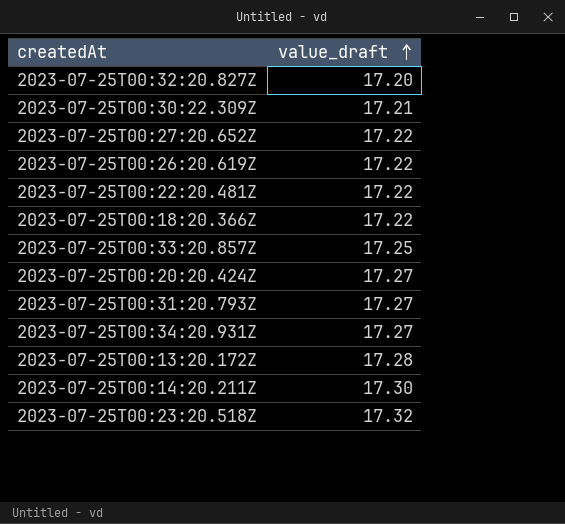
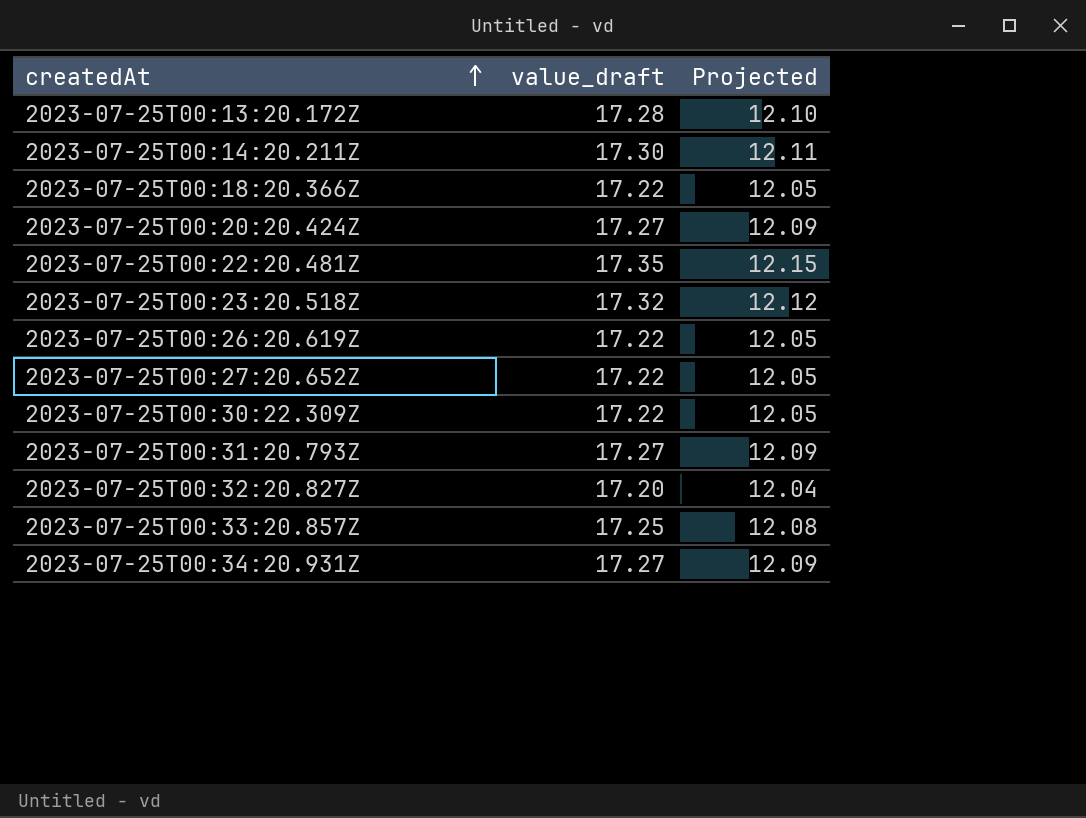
row order: value_draft ascending -> createdAt ascending
column Projected | formula: none -> [value_draft] * 0.7
2023-07-25T00:22:20.481Z | value_draft: 17.22 -> 17.35
2023-07-25T00:30:22.309Z | value_draft: 17.21 -> 17.22

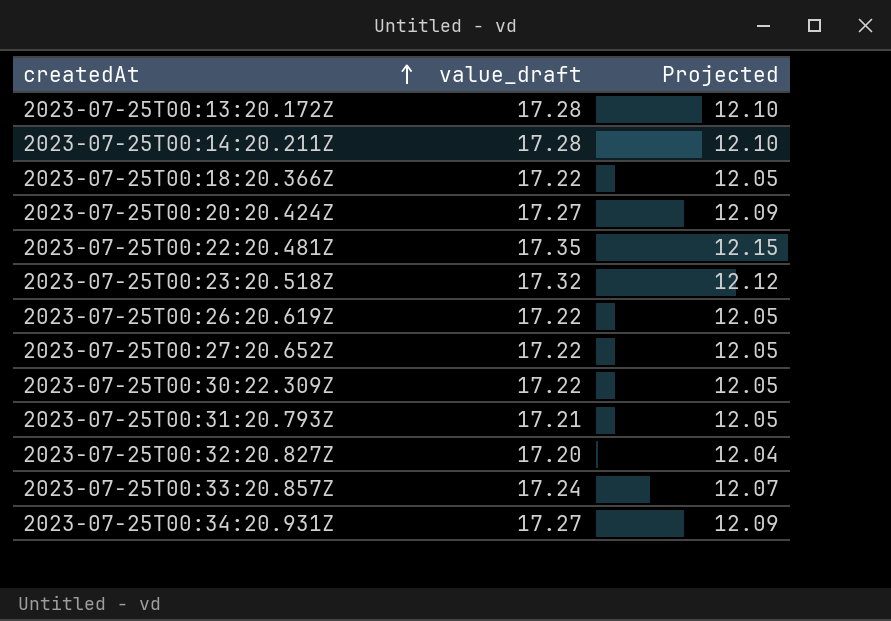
2023-07-25T00:14:20.211Z | value_draft: 17.30 -> 17.28
2023-07-25T00:14:20.211Z | Projected: 12.11 -> 12.10
2023-07-25T00:31:20.793Z | value_draft: 17.27 -> 17.21
2023-07-25T00:31:20.793Z | Projected: 12.09 -> 12.05
2023-07-25T00:33:20.857Z | value_draft: 17.25 -> 17.24
2023-07-25T00:33:20.857Z | Projected: 12.08 -> 12.07

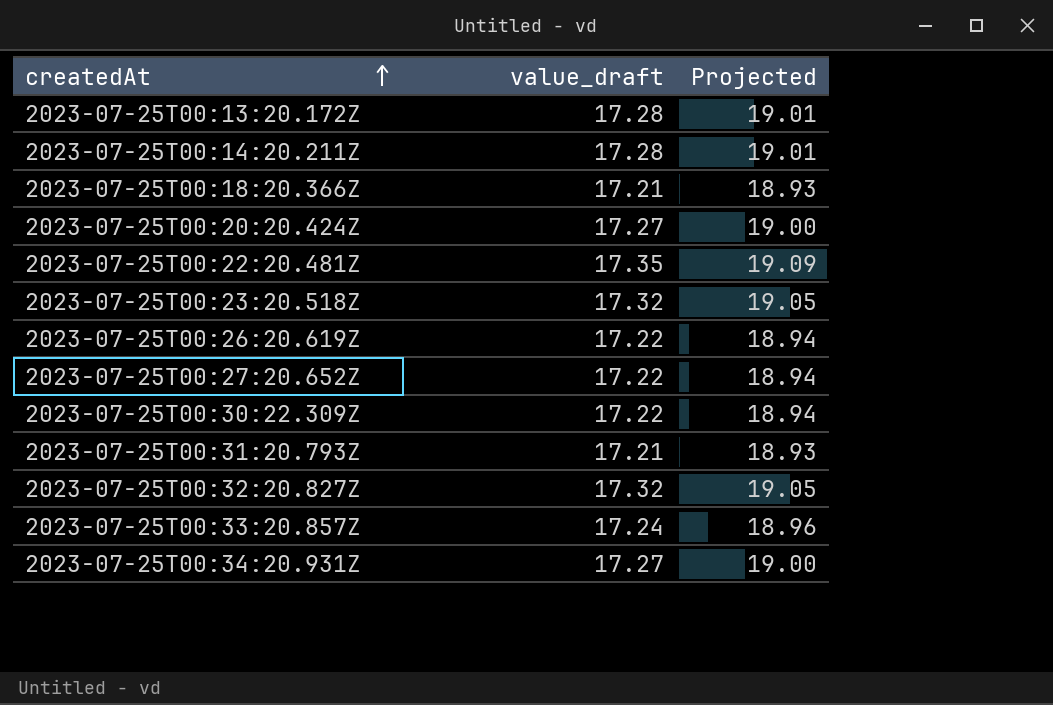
column Projected | formula: [value_draft] * 0.7 -> [value_draft] * 1.1
2023-07-25T00:18:20.366Z | value_draft: 17.22 -> 17.21
2023-07-25T00:32:20.827Z | value_draft: 17.20 -> 17.32

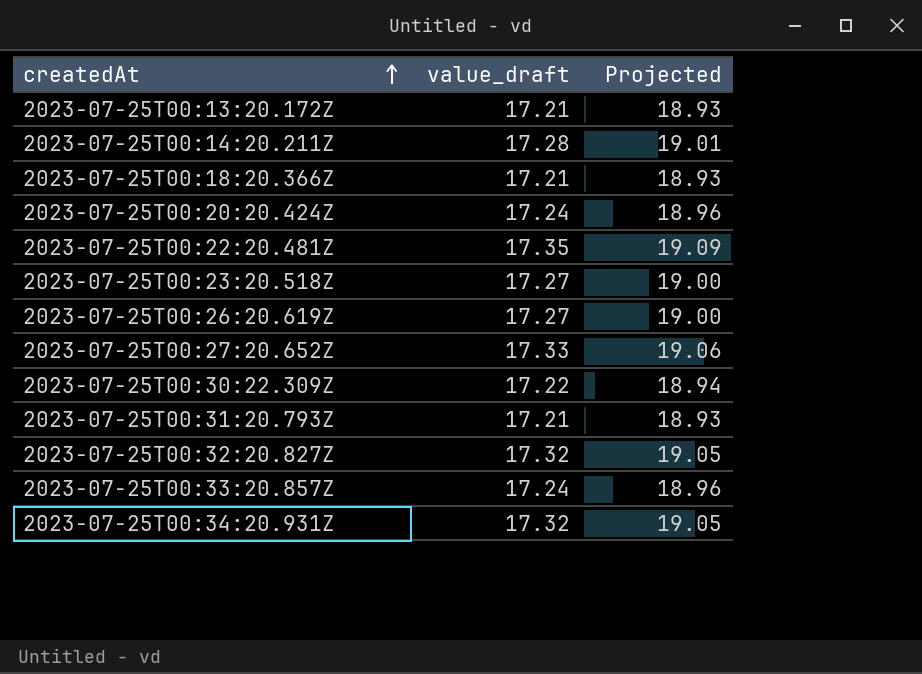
2023-07-25T00:13:20.172Z | value_draft: 17.28 -> 17.21
2023-07-25T00:13:20.172Z | Projected: 19.01 -> 18.93
2023-07-25T00:20:20.424Z | value_draft: 17.27 -> 17.24
2023-07-25T00:20:20.424Z | Projected: 19.00 -> 18.96
2023-07-25T00:23:20.518Z | value_draft: 17.32 -> 17.27
2023-07-25T00:23:20.518Z | Projected: 19.05 -> 19.00
2023-07-25T00:26:20.619Z | value_draft: 17.22 -> 17.27
2023-07-25T00:26:20.619Z | Projected: 18.94 -> 19.00
2023-07-25T00:27:20.652Z | value_draft: 17.22 -> 17.33
2023-07-25T00:27:20.652Z | Projected: 18.94 -> 19.06
2023-07-25T00:34:20.931Z | value_draft: 17.27 -> 17.32
2023-07-25T00:34:20.931Z | Projected: 19.00 -> 19.05

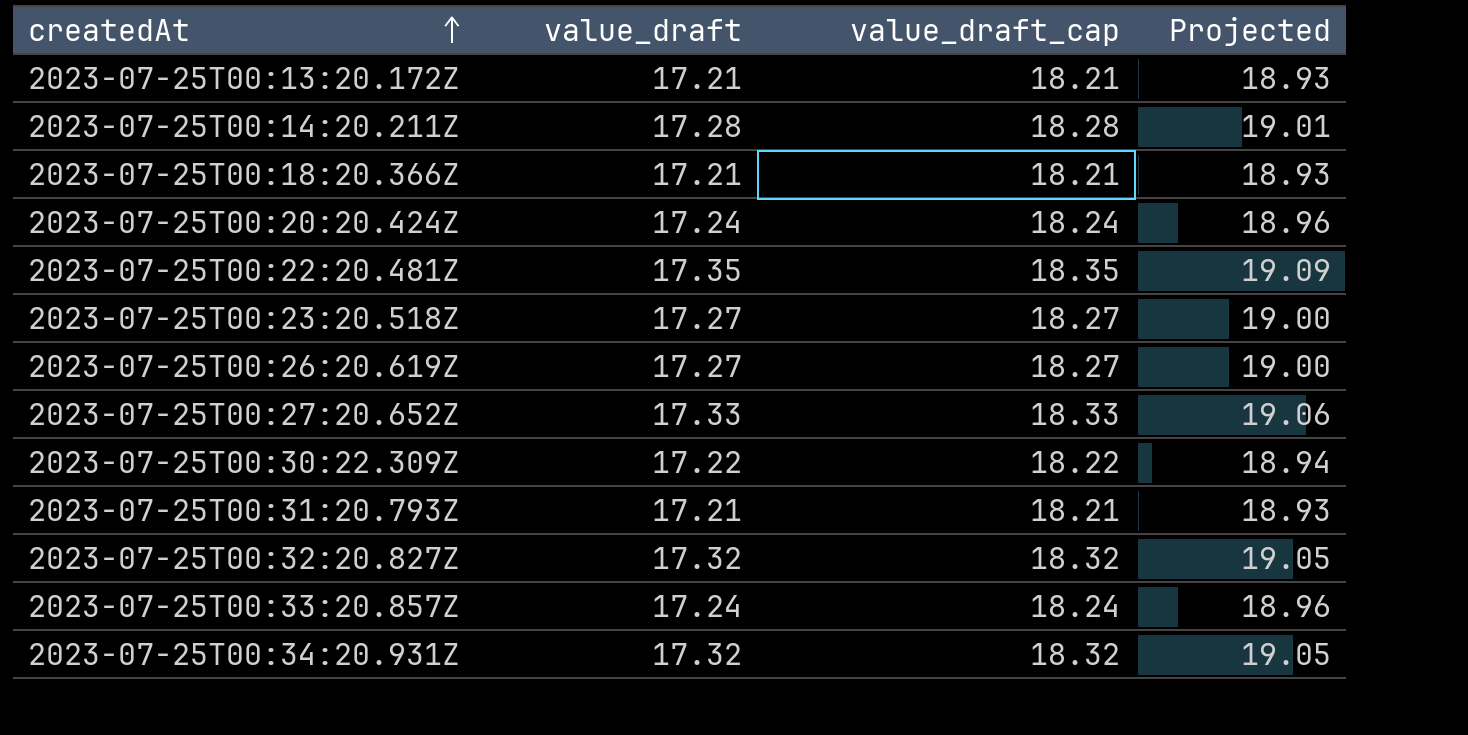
column value_draft_cap | formula: none -> [value_draft] + 1

